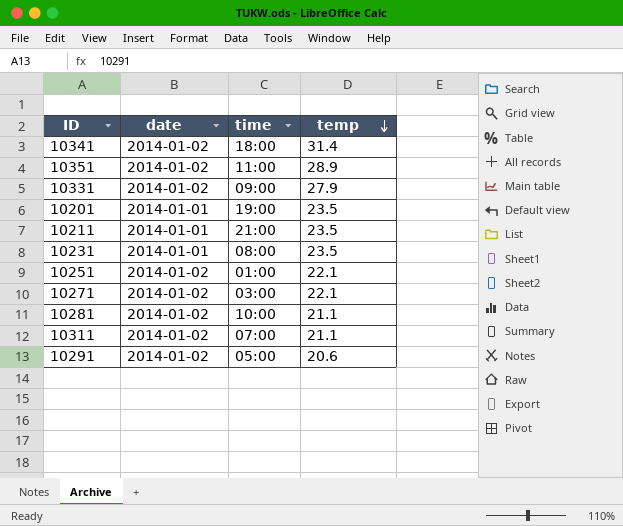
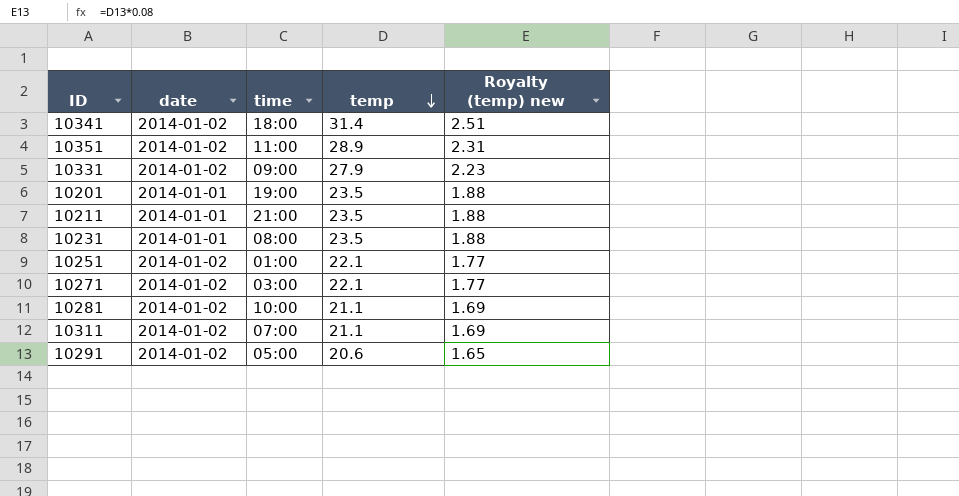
column Royalty (temp) new | formula: none -> [temp] * 0.08

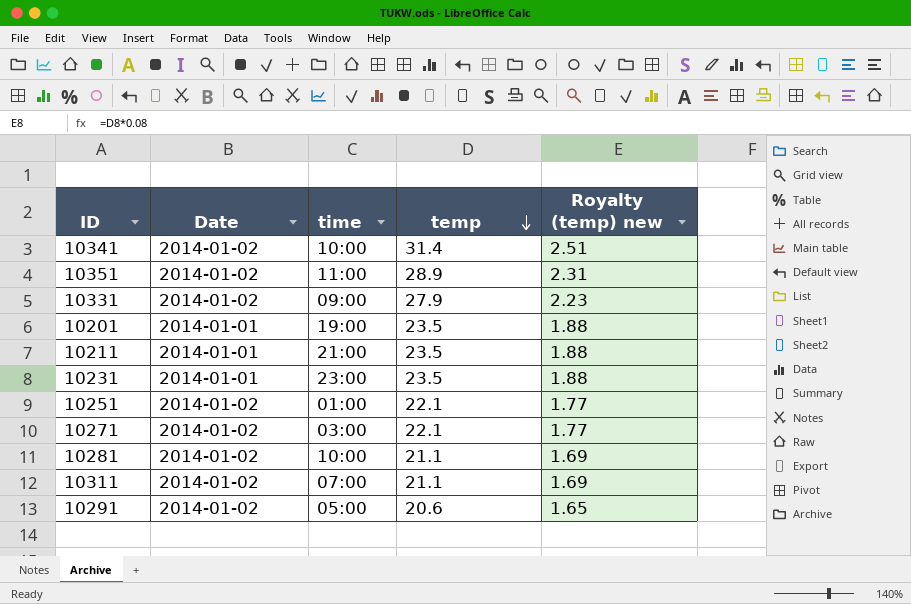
column name: date -> Date
10341 | time: 18:00 -> 10:00
10231 | time: 08:00 -> 23:00

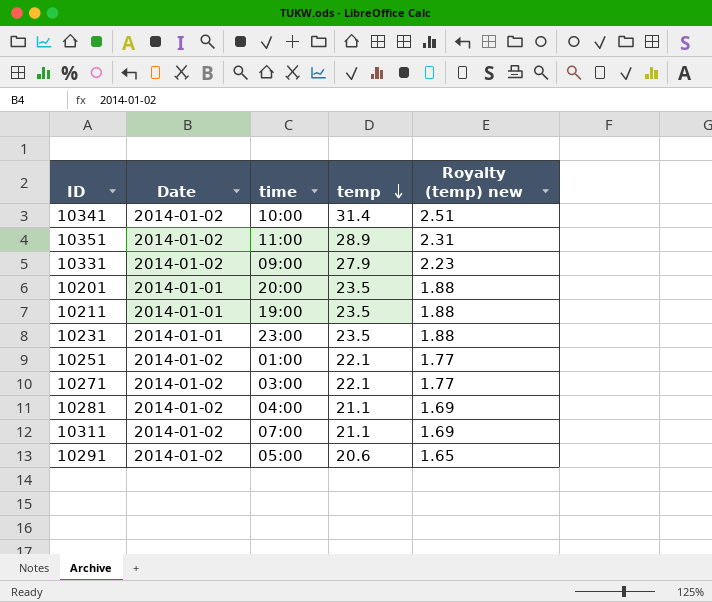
10201 | time: 19:00 -> 20:00
10211 | time: 21:00 -> 19:00
10281 | time: 10:00 -> 04:00

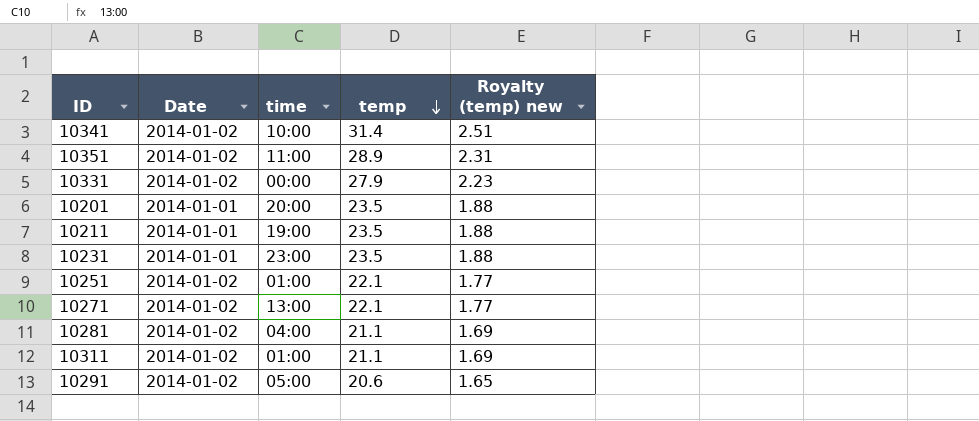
10331 | time: 09:00 -> 00:00
10271 | time: 03:00 -> 13:00
10311 | time: 07:00 -> 01:00

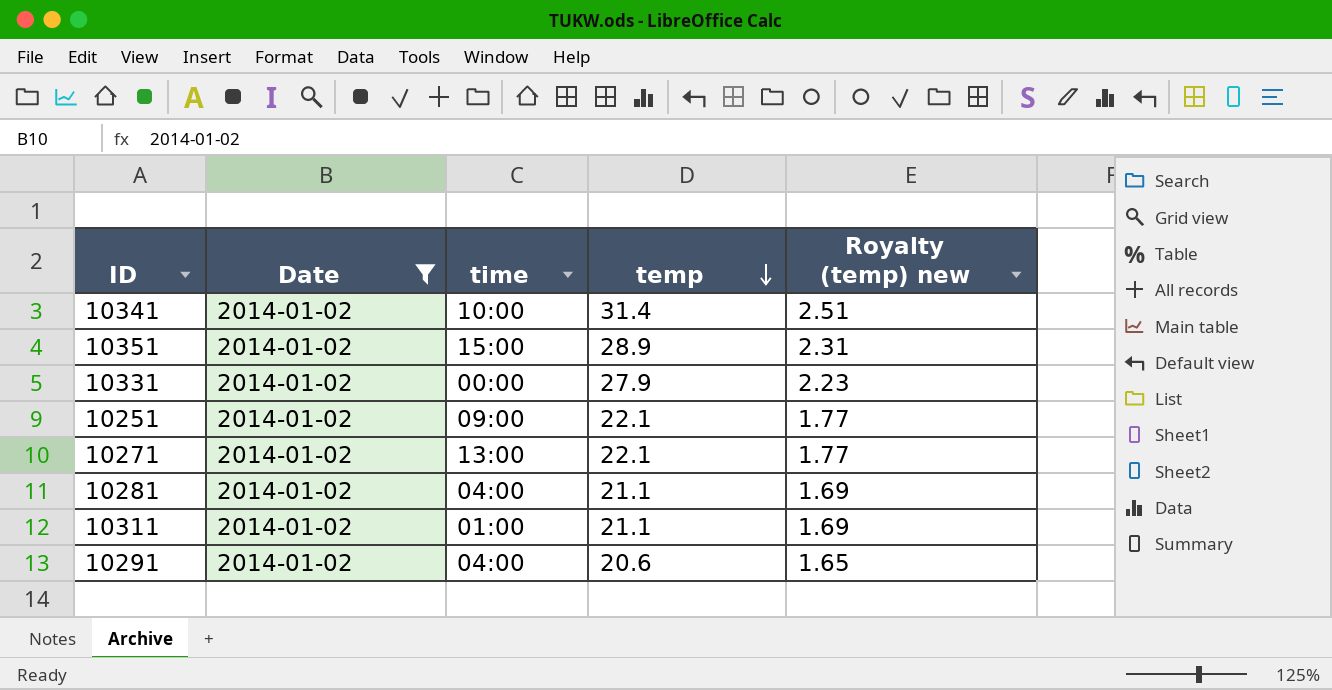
filter: none -> Date = 2014-01-02
10351 | time: 11:00 -> 15:00
10251 | time: 01:00 -> 09:00
10291 | time: 05:00 -> 04:00

